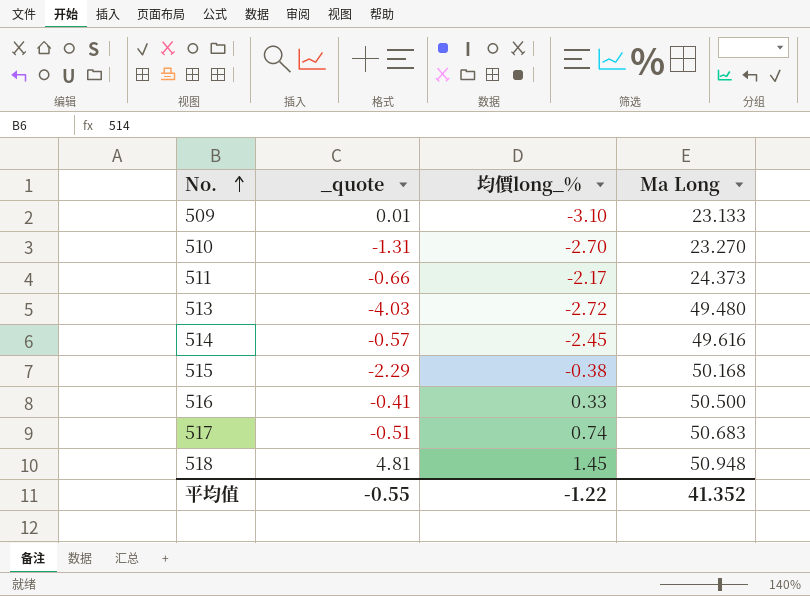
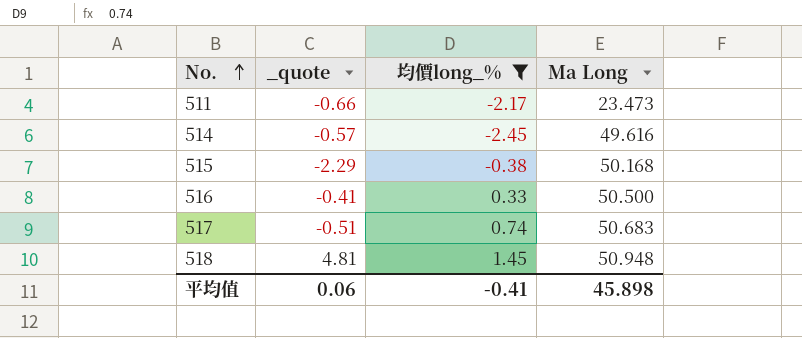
filter: none -> 均價long_% >= -2.45
511 | Ma Long: 24.373 -> 23.473
平均值 | _quote: -0.55 -> 0.06
平均值 | 均價long_%: -1.22 -> -0.41
平均值 | Ma Long: 41.352 -> 45.898

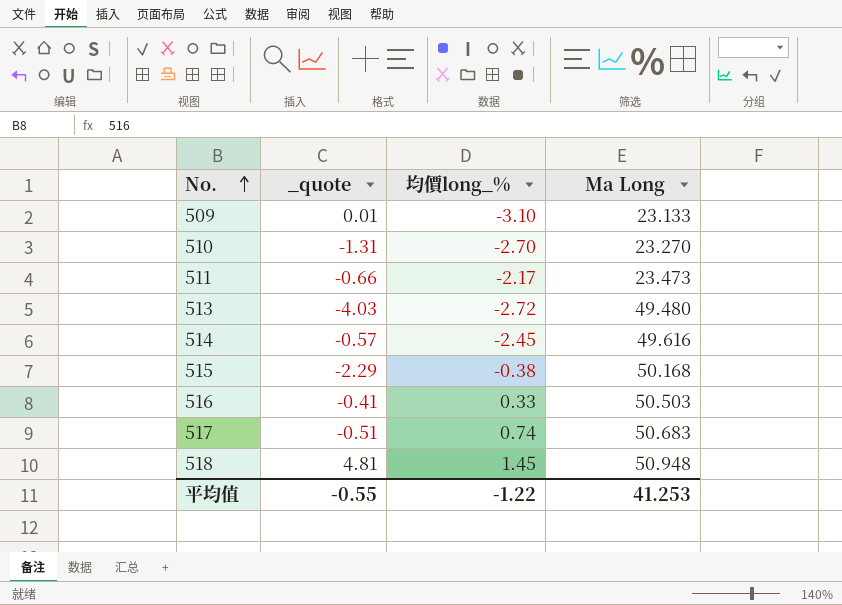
filter: 均價long_% >= -2.45 -> none
516 | Ma Long: 50.500 -> 50.503
平均值 | _quote: 0.06 -> -0.55
平均值 | 均價long_%: -0.41 -> -1.22
平均值 | Ma Long: 45.898 -> 41.253

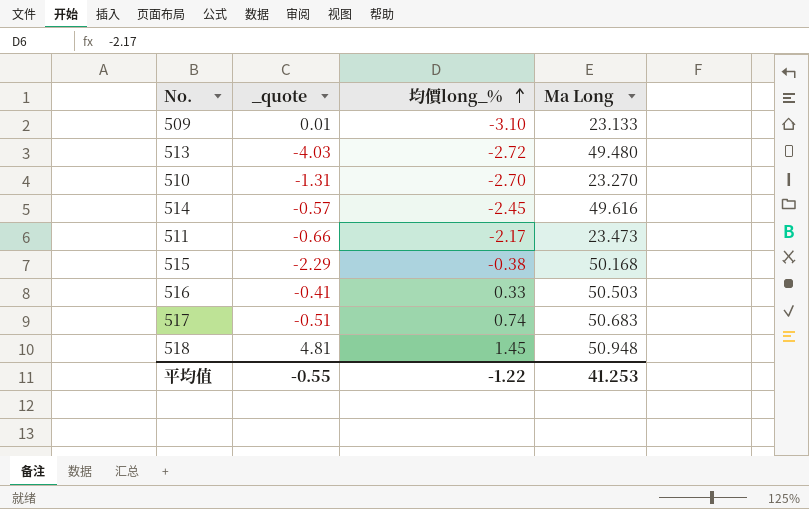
row order: No. ascending -> 均價long_% ascending

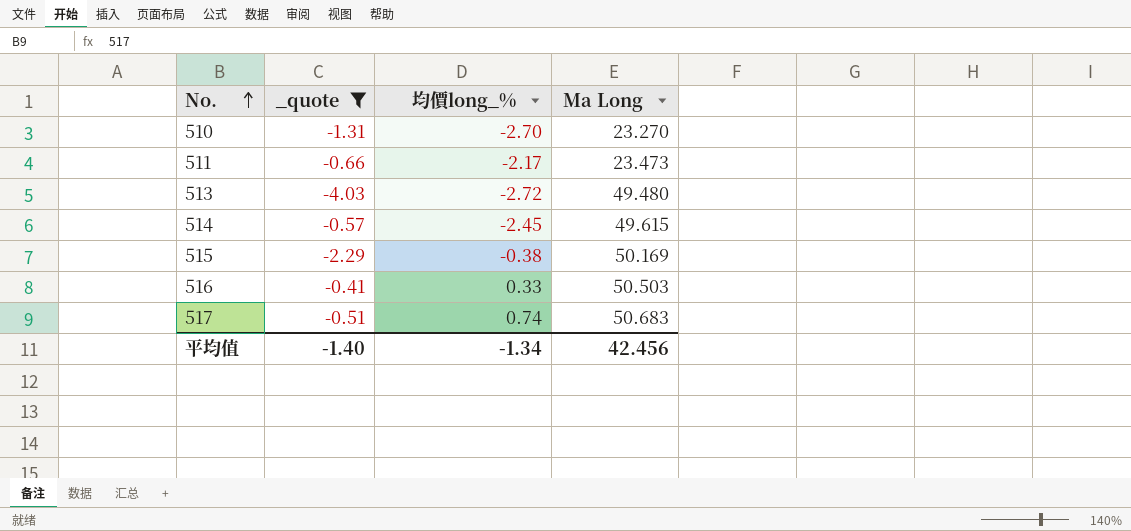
filter: none -> _quote <= -0.41
row order: 均價long_% ascending -> No. ascending
514 | Ma Long: 49.616 -> 49.615
515 | Ma Long: 50.168 -> 50.169
平均值 | _quote: -0.55 -> -1.40
平均值 | 均價long_%: -1.22 -> -1.34
平均值 | Ma Long: 41.253 -> 42.456

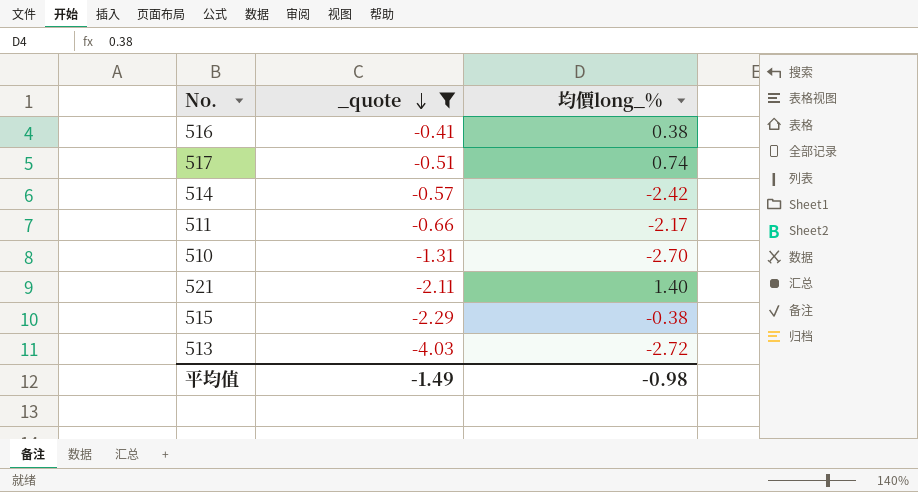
row order: No. ascending -> _quote descending
column Ma Long | position: 4 -> none
516 | 均價long_%: 0.33 -> 0.38
514 | 均價long_%: -2.45 -> -2.42
row 521: none -> -2.11 | 1.40
平均值 | _quote: -1.40 -> -1.49
平均值 | 均價long_%: -1.34 -> -0.98

